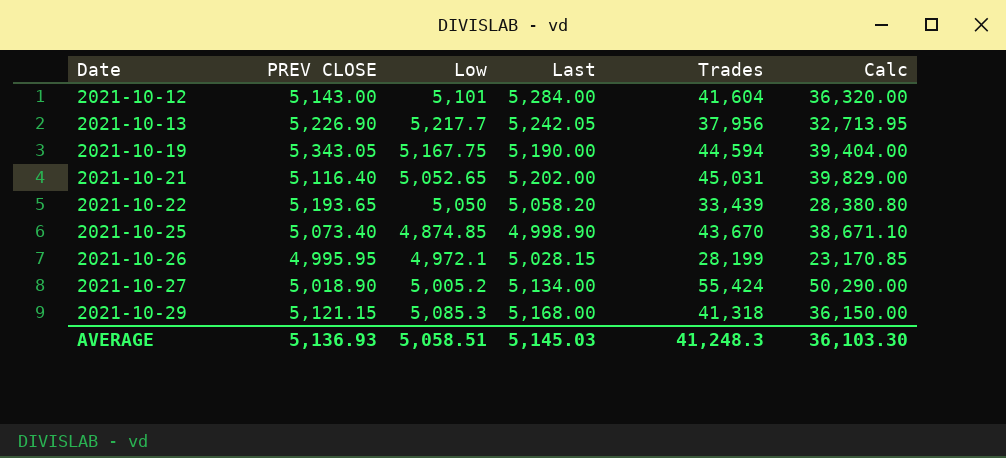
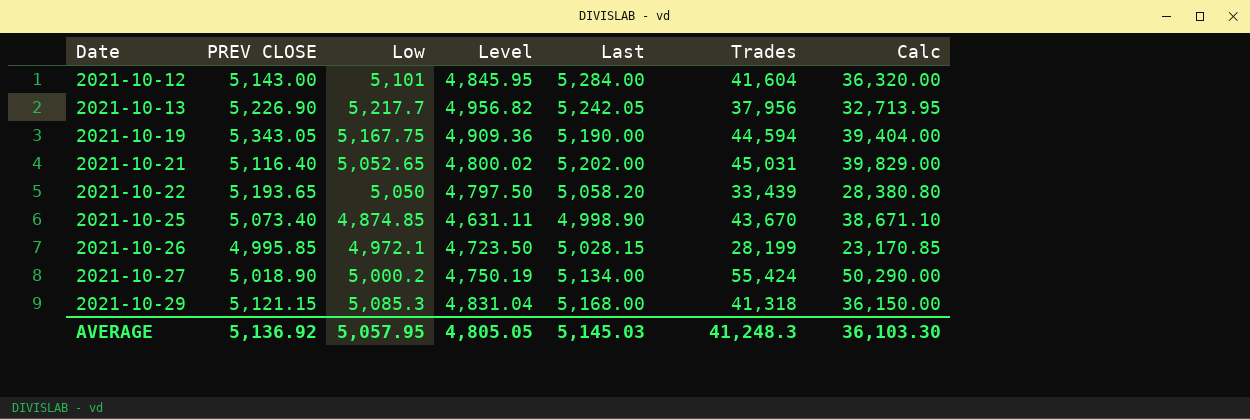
column Level | formula: none -> [Low] * 0.95
2021-10-26 | PREV CLOSE: 4,995.95 -> 4,995.85
2021-10-27 | Low: 5,005.2 -> 5,000.2
AVERAGE | PREV CLOSE: 5,136.93 -> 5,136.92
AVERAGE | Low: 5,058.51 -> 5,057.95

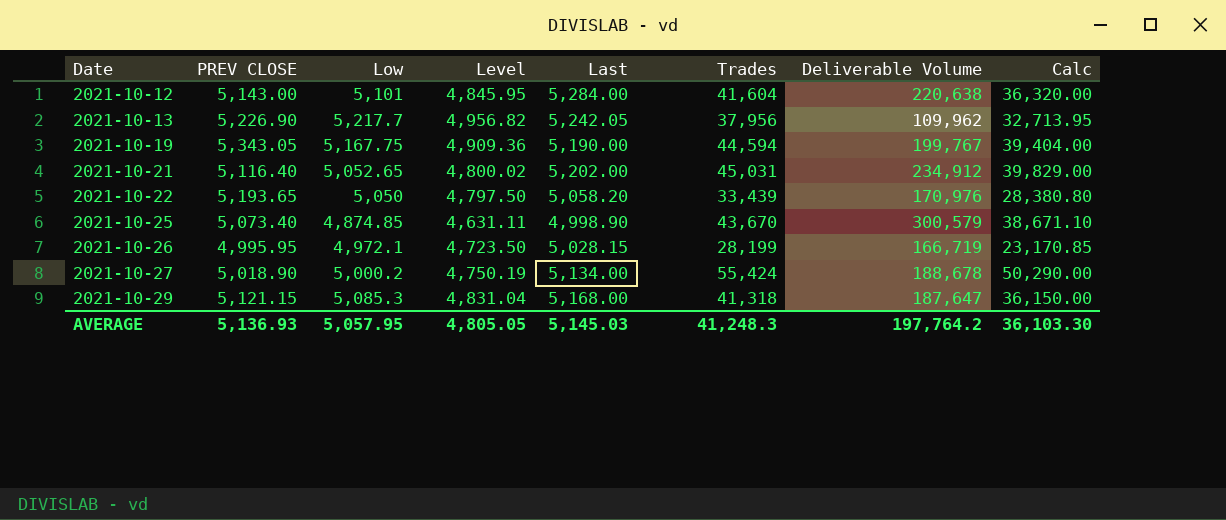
column Deliverable Volume | position: none -> 7
2021-10-26 | PREV CLOSE: 4,995.85 -> 4,995.95
AVERAGE | PREV CLOSE: 5,136.92 -> 5,136.93

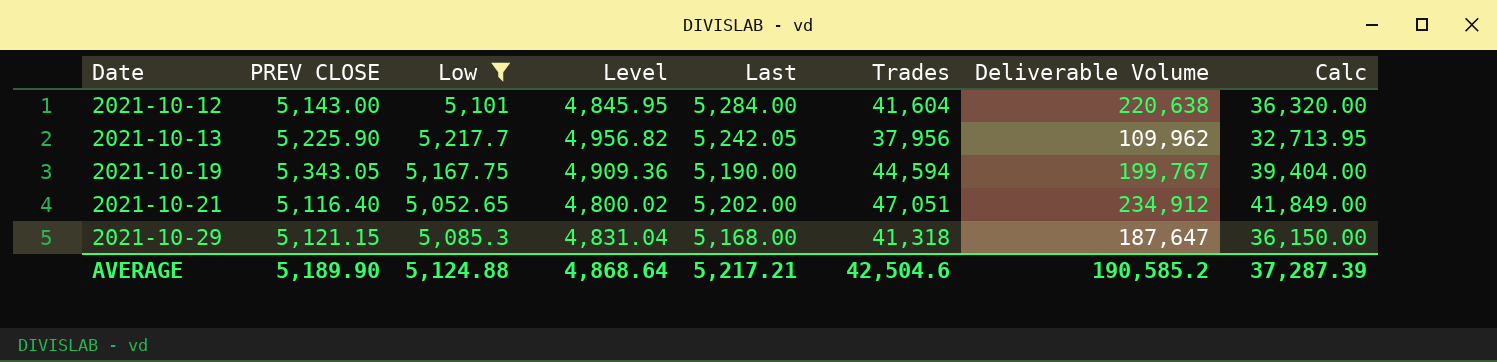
filter: none -> Low >= 5,052.65
2021-10-13 | PREV CLOSE: 5,226.90 -> 5,225.90
2021-10-21 | Trades: 45,031 -> 47,051
2021-10-21 | Calc: 39,829.00 -> 41,849.00
AVERAGE | PREV CLOSE: 5,136.93 -> 5,189.90
AVERAGE | Low: 5,057.95 -> 5,124.88
AVERAGE | Level: 4,805.05 -> 4,868.64
AVERAGE | Last: 5,145.03 -> 5,217.21
AVERAGE | Trades: 41,248.3 -> 42,504.6
AVERAGE | Deliverable Volume: 197,764.2 -> 190,585.2
AVERAGE | Calc: 36,103.30 -> 37,287.39

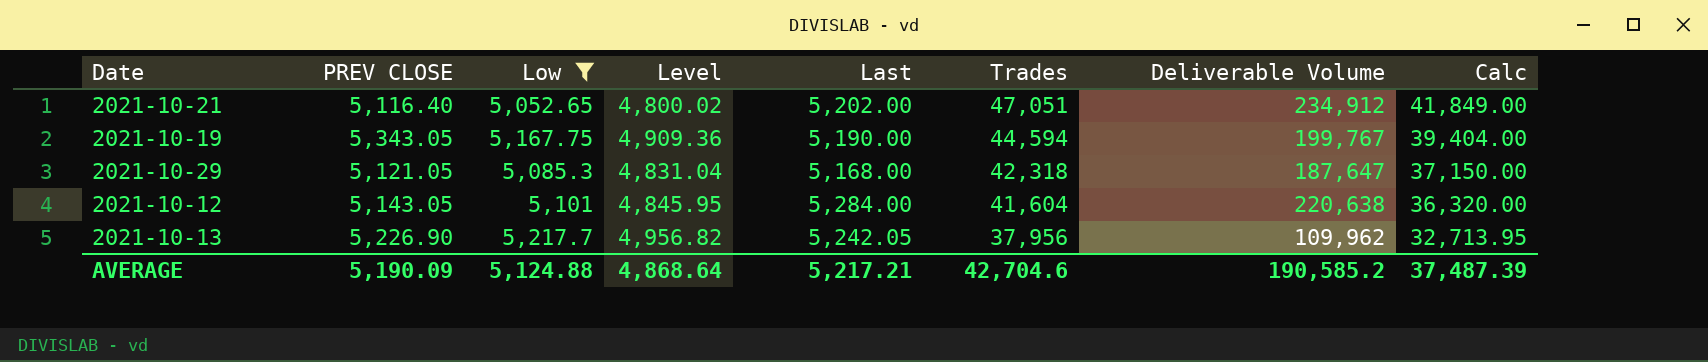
row order: Date ascending -> Trades descending
2021-10-29 | PREV CLOSE: 5,121.15 -> 5,121.05
2021-10-29 | Trades: 41,318 -> 42,318
2021-10-29 | Calc: 36,150.00 -> 37,150.00
2021-10-12 | PREV CLOSE: 5,143.00 -> 5,143.05
2021-10-13 | PREV CLOSE: 5,225.90 -> 5,226.90
AVERAGE | PREV CLOSE: 5,189.90 -> 5,190.09
AVERAGE | Trades: 42,504.6 -> 42,704.6
AVERAGE | Calc: 37,287.39 -> 37,487.39

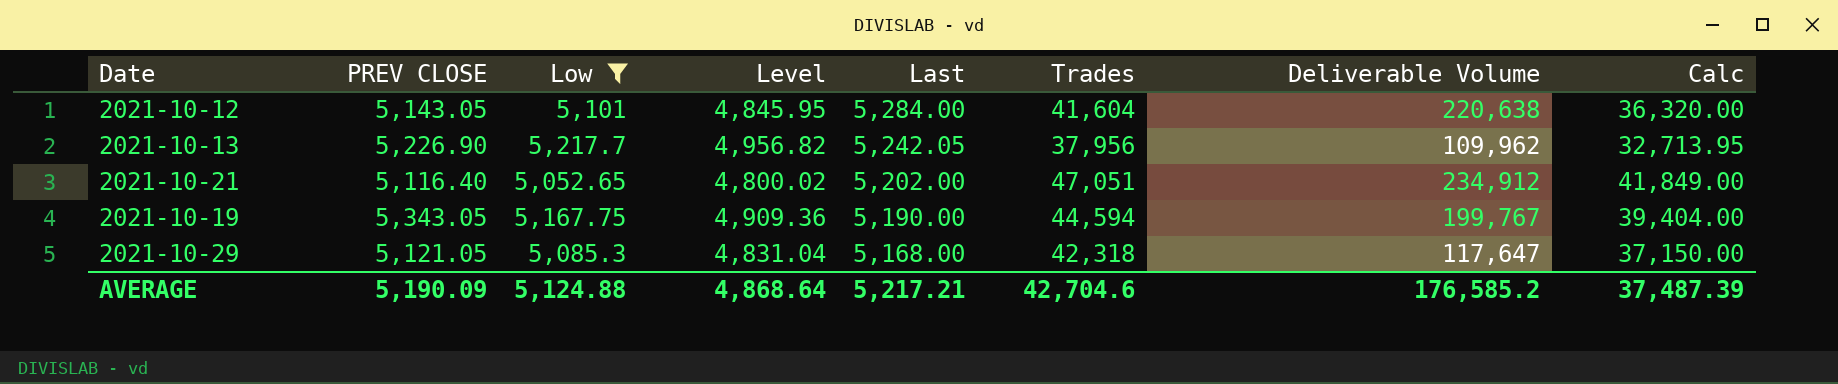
row order: Trades descending -> Last descending
2021-10-29 | Deliverable Volume: 187,647 -> 117,647
AVERAGE | Deliverable Volume: 190,585.2 -> 176,585.2

